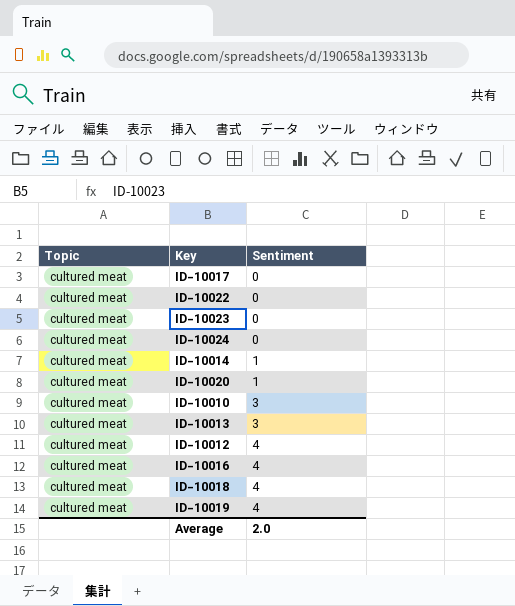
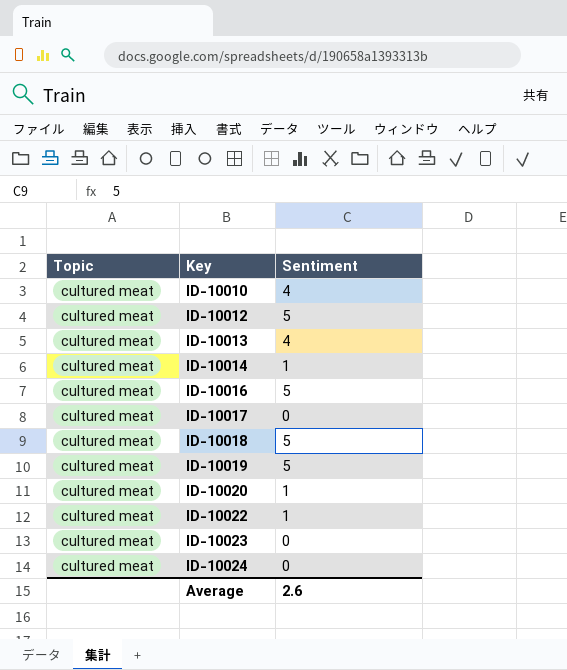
row order: Sentiment ascending -> Key ascending
ID-10010 | Sentiment: 3 -> 4
ID-10012 | Sentiment: 4 -> 5
ID-10013 | Sentiment: 3 -> 4
ID-10016 | Sentiment: 4 -> 5
ID-10018 | Sentiment: 4 -> 5
ID-10019 | Sentiment: 4 -> 5
ID-10022 | Sentiment: 0 -> 1
Average | Sentiment: 2.0 -> 2.6

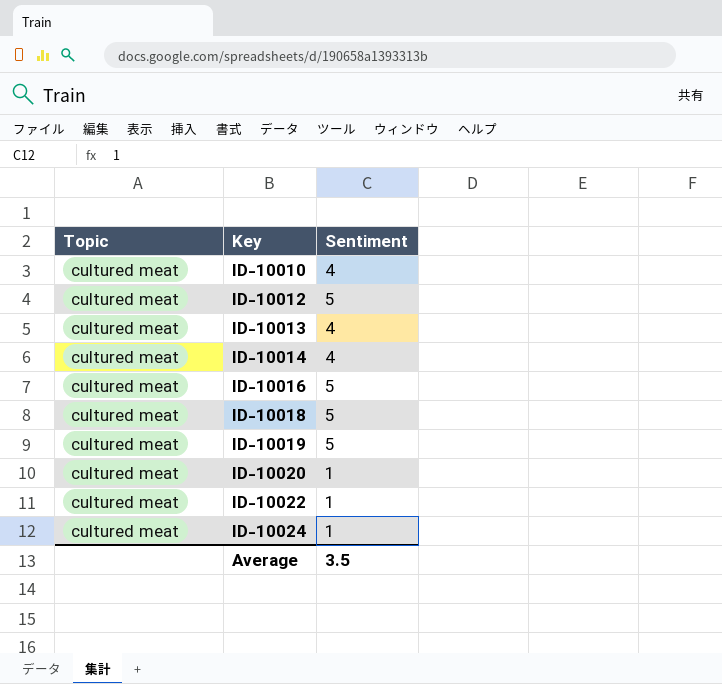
row ID-10017: cultured meat | 0 -> none
row ID-10023: cultured meat | 0 -> none
ID-10014 | Sentiment: 1 -> 4
ID-10024 | Sentiment: 0 -> 1
Average | Sentiment: 2.6 -> 3.5

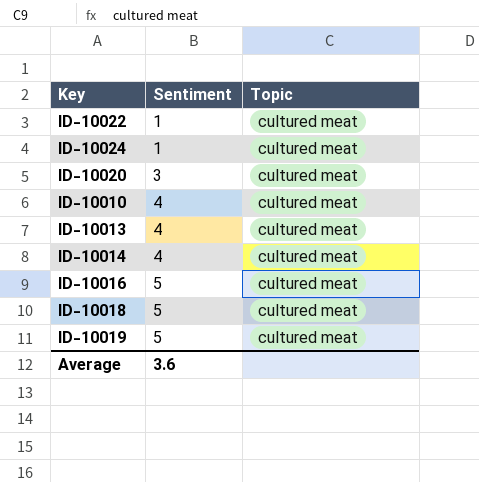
row order: Key ascending -> Sentiment ascending
column Topic | position: 1 -> 3
row ID-10012: cultured meat | 5 -> none
ID-10020 | Sentiment: 1 -> 3
Average | Sentiment: 3.5 -> 3.6

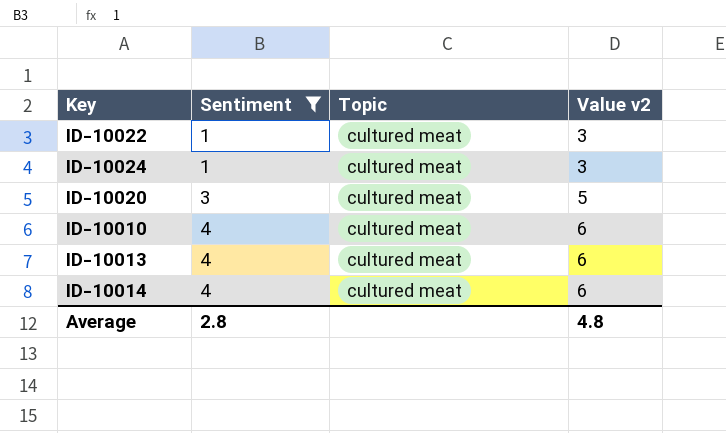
filter: none -> Sentiment != 5
column Value v2 | formula: none -> [Sentiment] + 2
Average | Sentiment: 3.6 -> 2.8

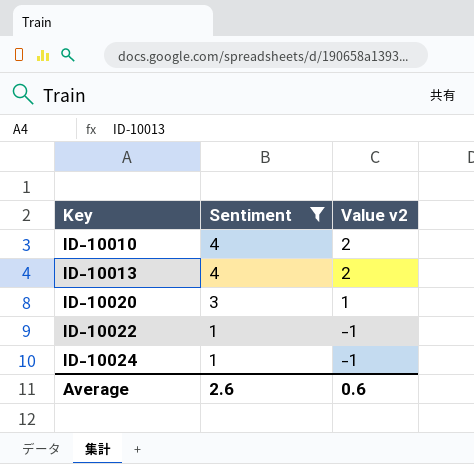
row order: Sentiment ascending -> Key ascending
column Topic | position: 3 -> none
column Value v2 | formula: [Sentiment] + 2 -> [Sentiment] - 2
row ID-10014: 4 | cultured meat | 6 -> none
Average | Sentiment: 2.8 -> 2.6
Average | Value v2: 4.8 -> 0.6

